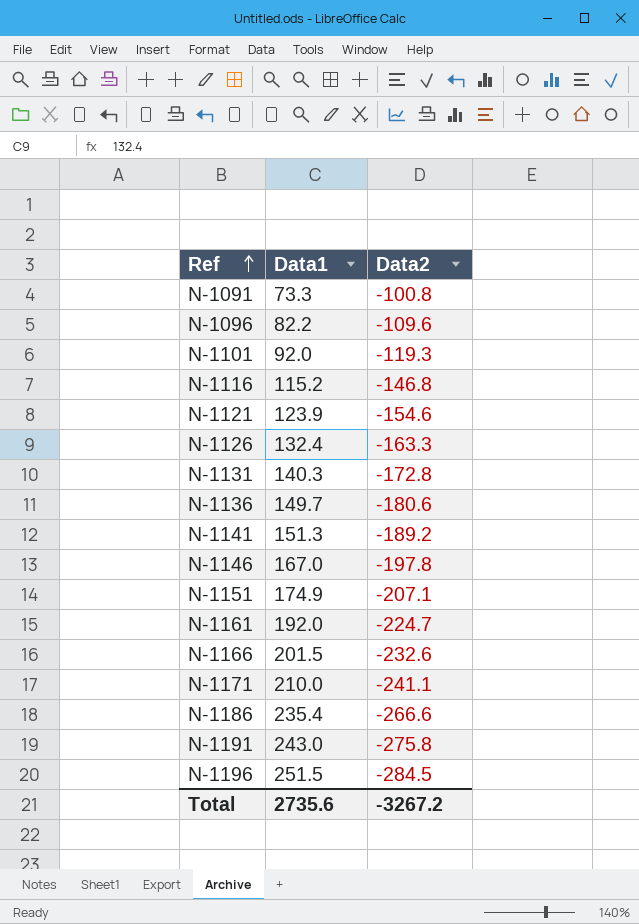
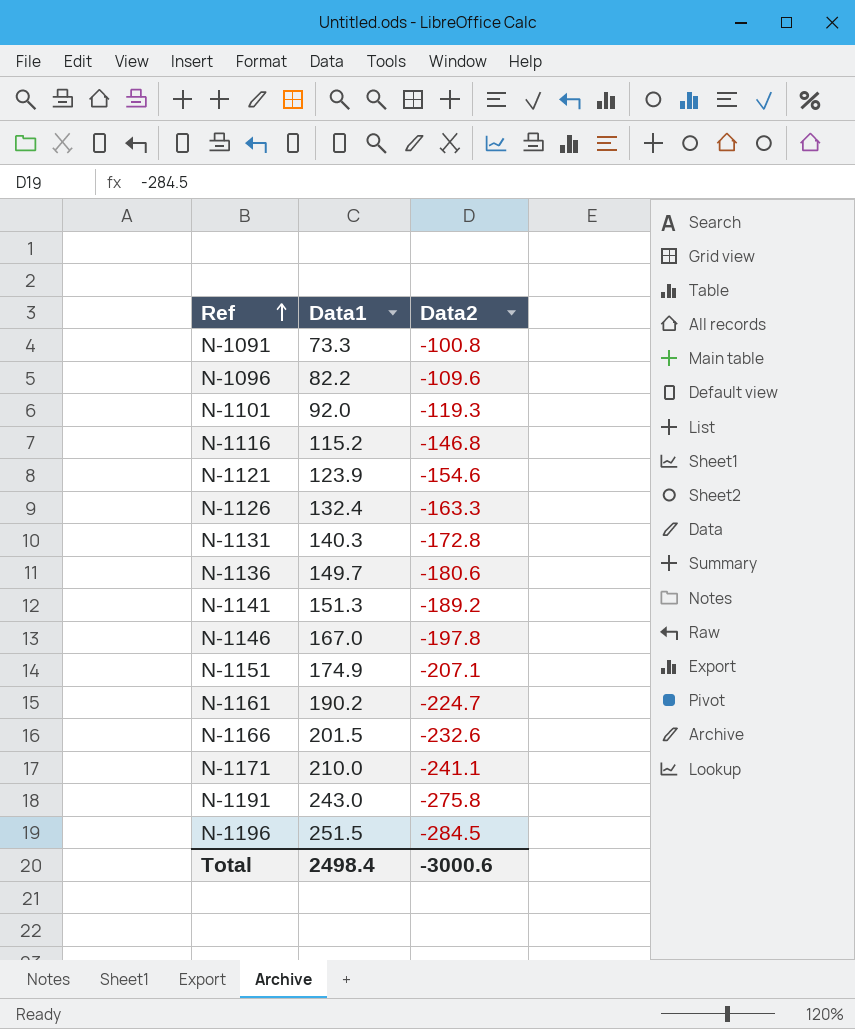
row N-1186: 235.4 | -266.6 -> none
N-1161 | Data1: 192.0 -> 190.2
Total | Data1: 2735.6 -> 2498.4
Total | Data2: -3267.2 -> -3000.6

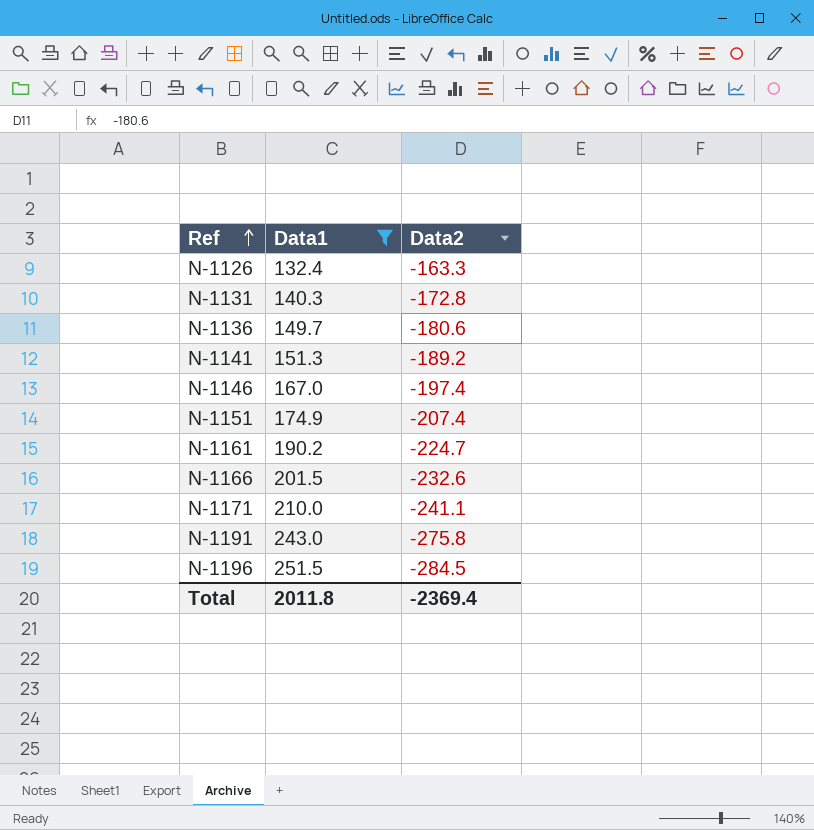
filter: none -> Data1 >= 132.4
N-1146 | Data2: -197.8 -> -197.4
N-1151 | Data2: -207.1 -> -207.4
Total | Data1: 2498.4 -> 2011.8
Total | Data2: -3000.6 -> -2369.4

